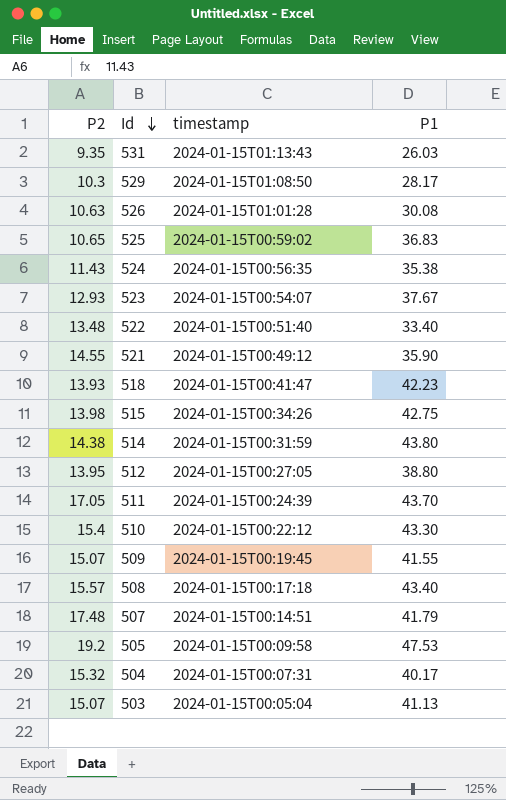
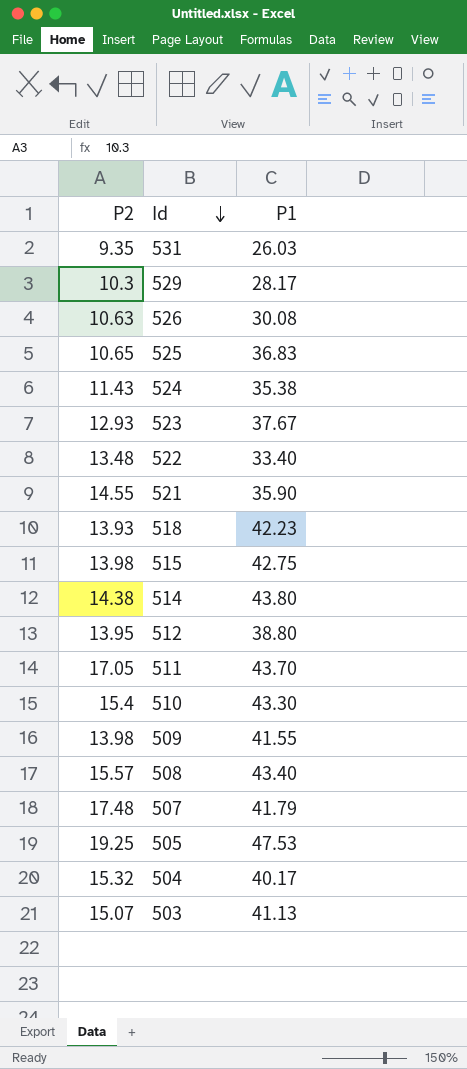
column timestamp | position: 3 -> none
509 | P2: 15.07 -> 13.98
505 | P2: 19.2 -> 19.25

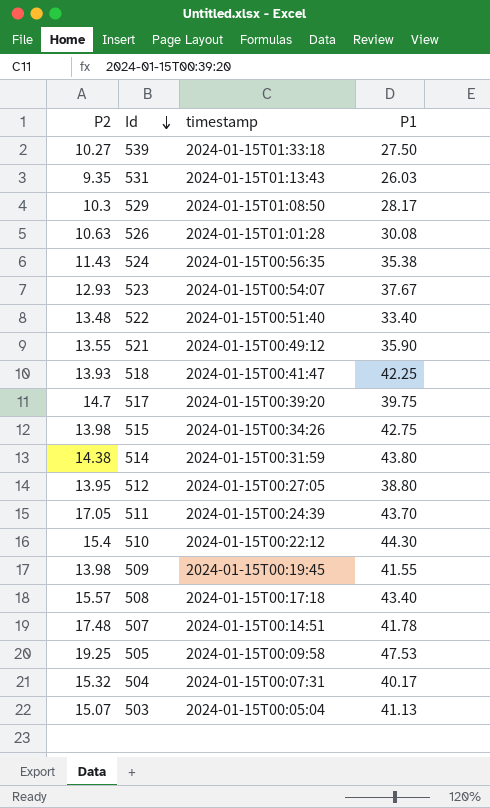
column timestamp | position: none -> 3
row 525: 10.65 | 36.83 -> none
row 539: none -> 10.27 | 2024-01-15T01:33:18 | 27.50
521 | P2: 14.55 -> 13.55
518 | P1: 42.23 -> 42.25
row 517: none -> 14.7 | 2024-01-15T00:39:20 | 39.75
510 | P1: 43.30 -> 44.30
507 | P1: 41.79 -> 41.78

